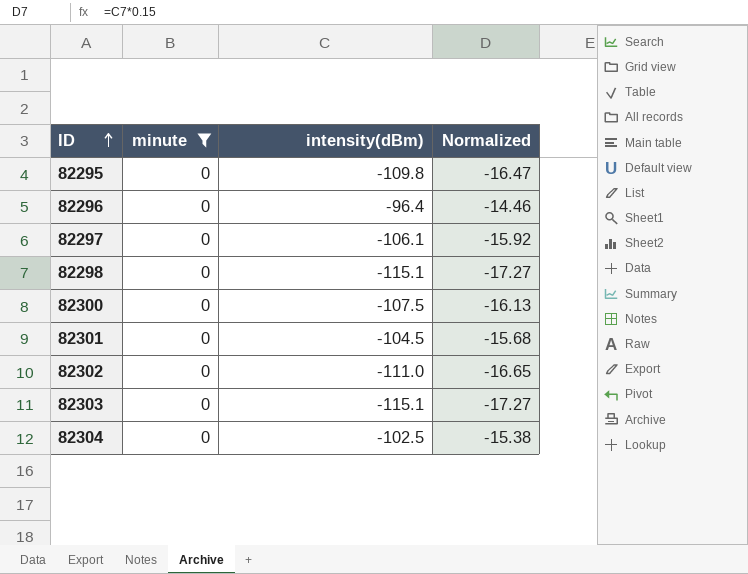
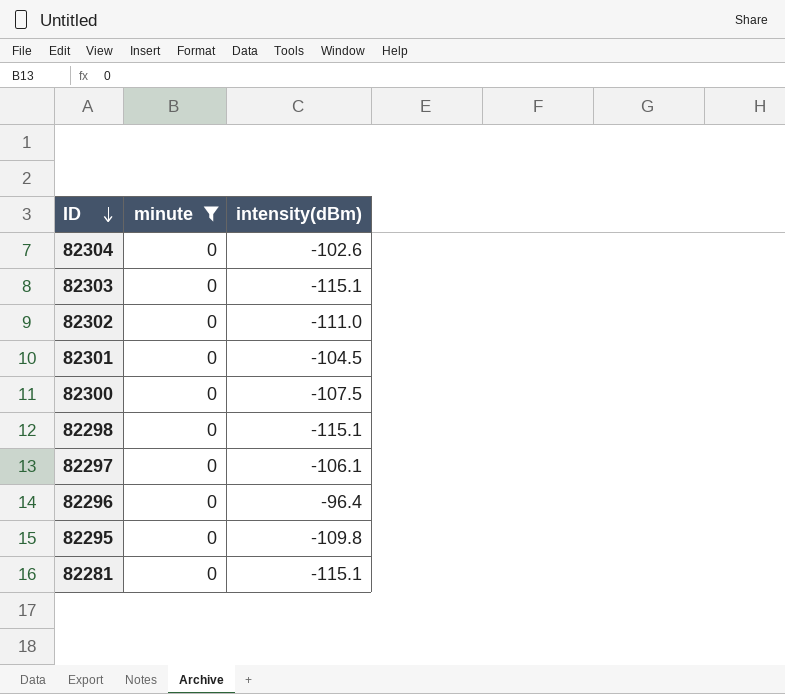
row order: ID ascending -> ID descending
column Normalized | formula: [intensity(dBm)] * 0.15 -> none
82304 | intensity(dBm): -102.5 -> -102.6
row 82281: none -> 0 | -115.1

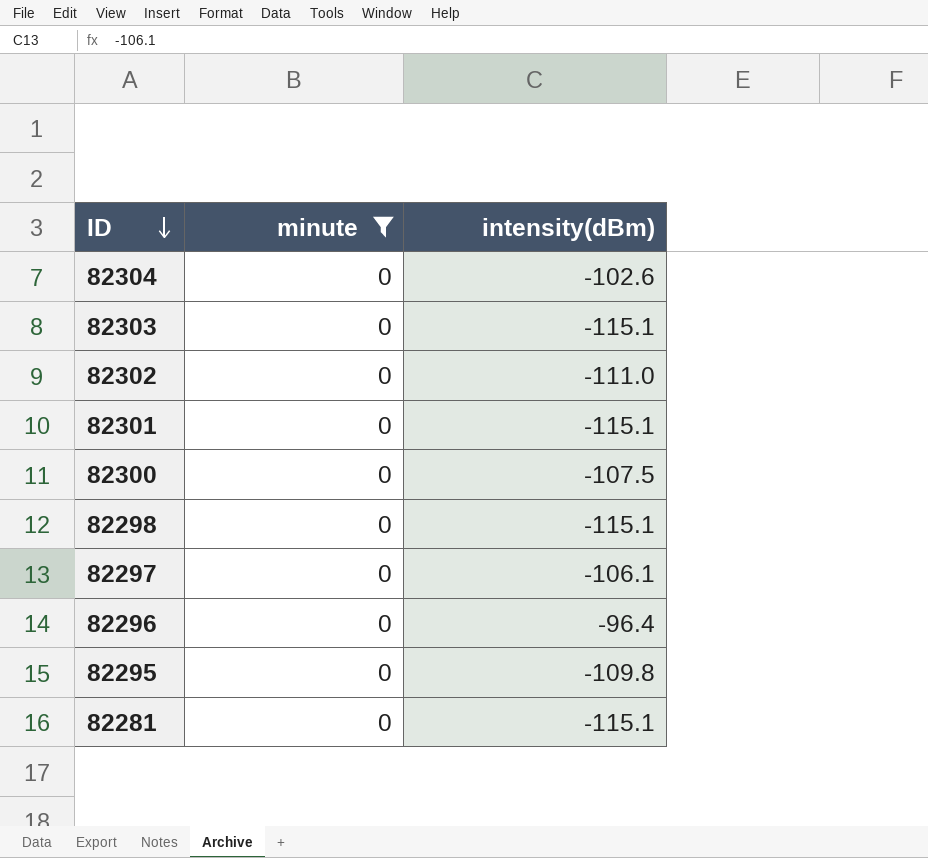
82301 | intensity(dBm): -104.5 -> -115.1

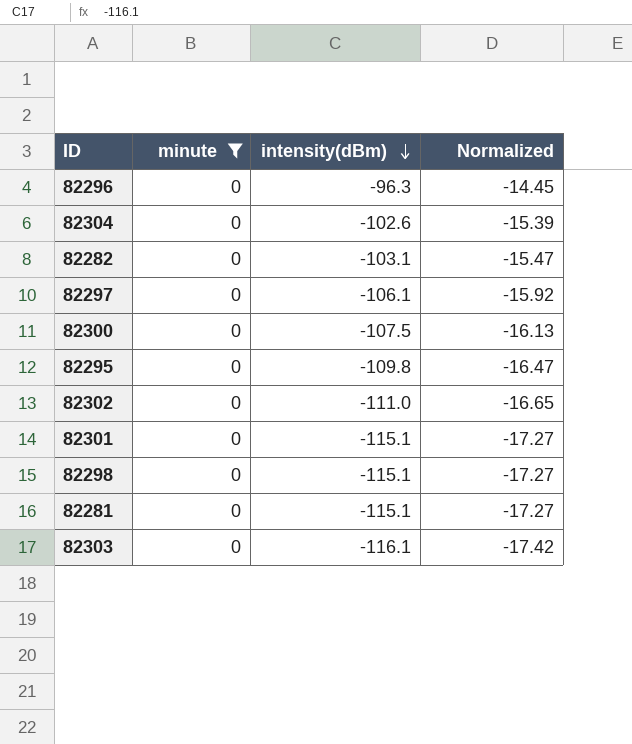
row order: ID descending -> intensity(dBm) descending
column Normalized | formula: none -> [intensity(dBm)] * 0.15
82296 | intensity(dBm): -96.4 -> -96.3
row 82282: none -> 0 | -103.1 | -15.47
82303 | intensity(dBm): -115.1 -> -116.1

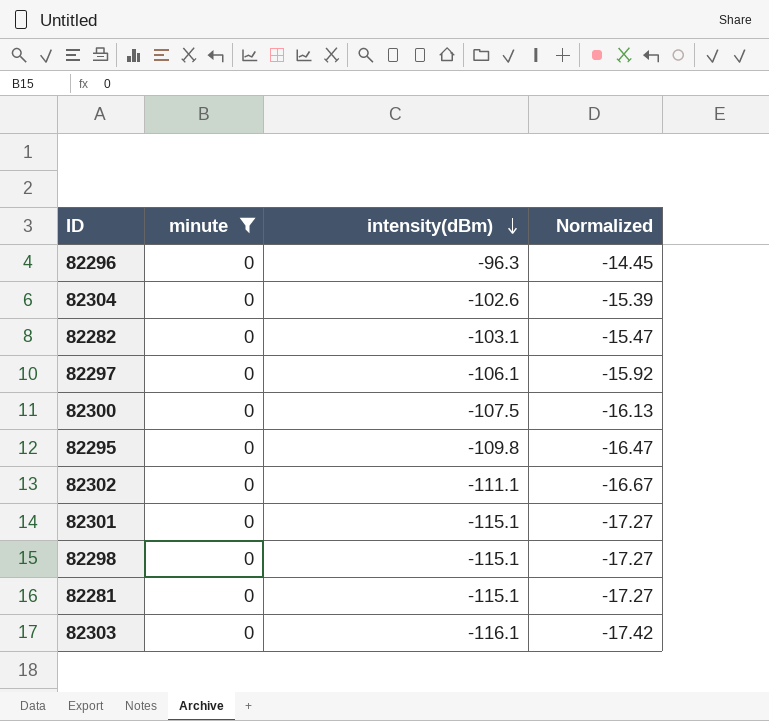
82302 | intensity(dBm): -111.0 -> -111.1
82302 | Normalized: -16.65 -> -16.67

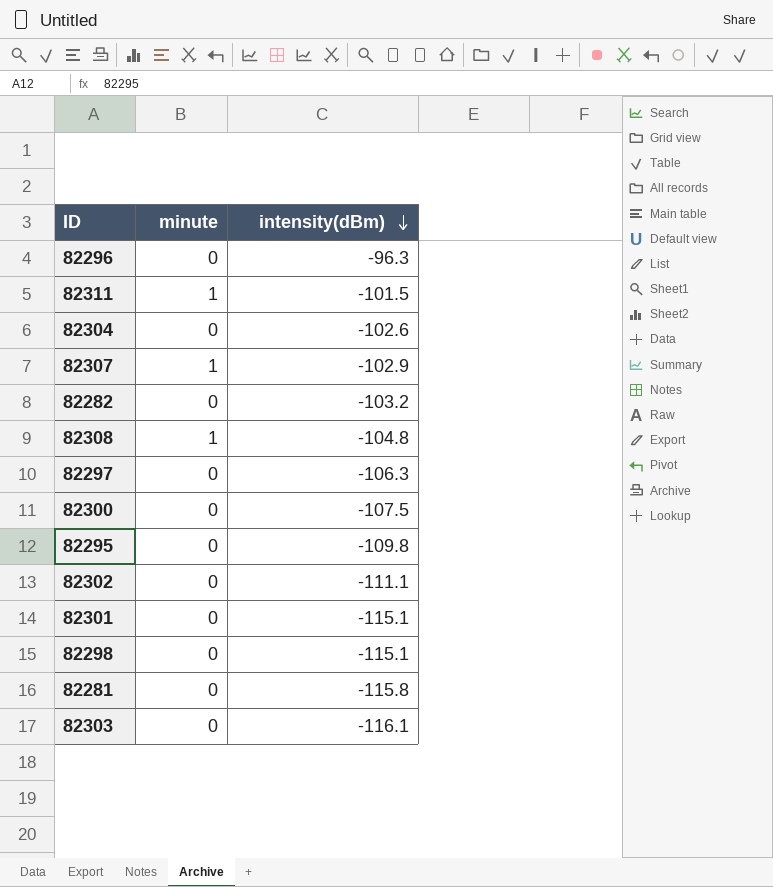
filter: minute = 0 -> none
column Normalized | formula: [intensity(dBm)] * 0.15 -> none
82282 | intensity(dBm): -103.1 -> -103.2
82297 | intensity(dBm): -106.1 -> -106.3
82281 | intensity(dBm): -115.1 -> -115.8

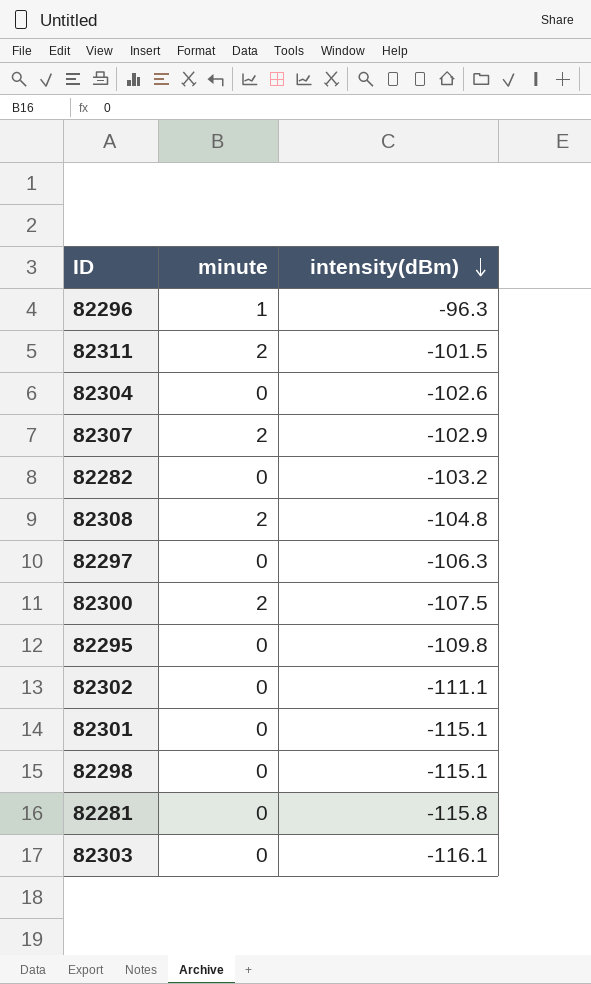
82296 | minute: 0 -> 1
82311 | minute: 1 -> 2
82307 | minute: 1 -> 2
82308 | minute: 1 -> 2
82300 | minute: 0 -> 2

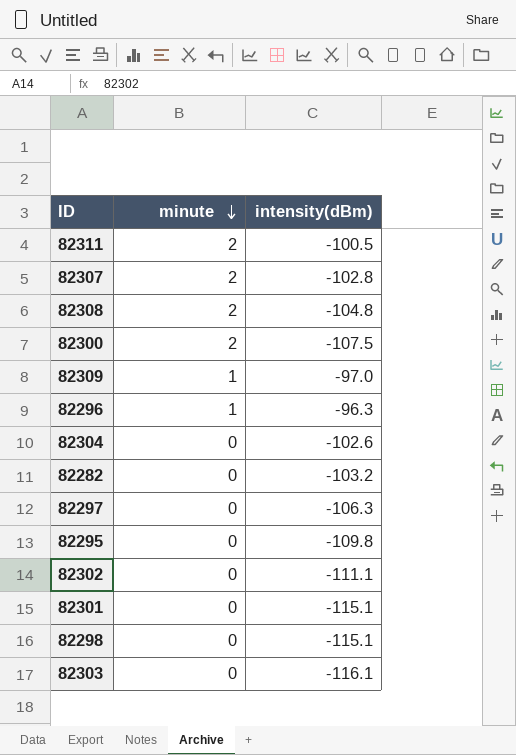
row order: intensity(dBm) descending -> minute descending
row 82281: 0 | -115.8 -> none
82311 | intensity(dBm): -101.5 -> -100.5
82307 | intensity(dBm): -102.9 -> -102.8
row 82309: none -> 1 | -97.0

